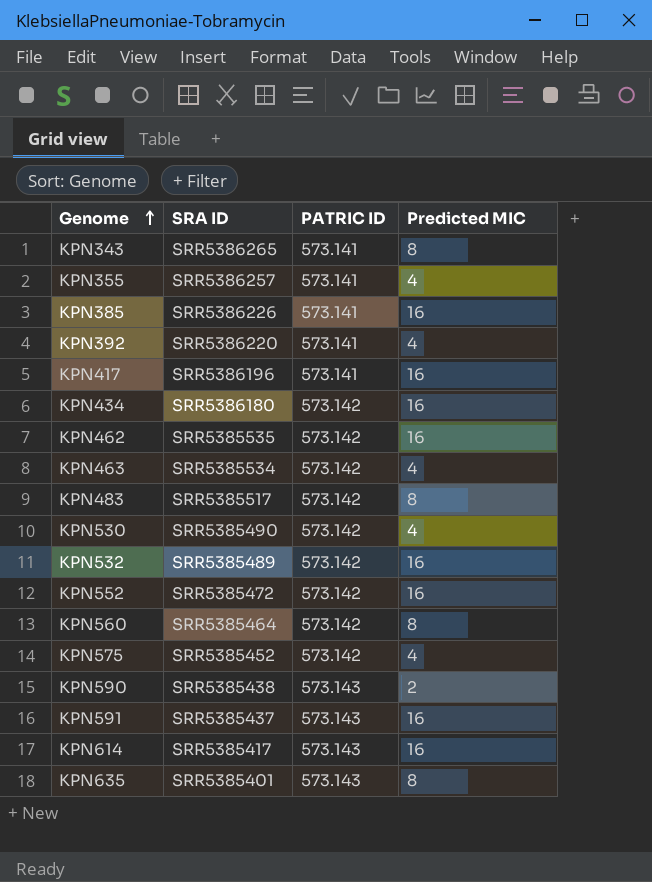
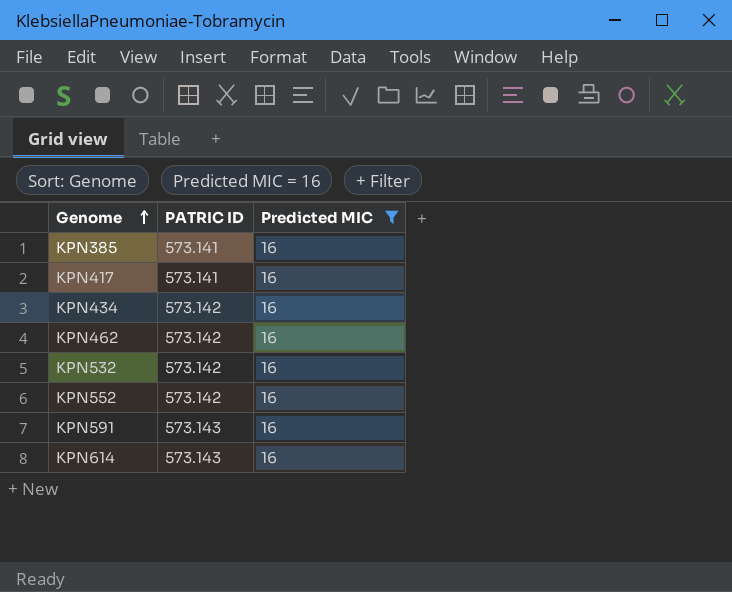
filter: none -> Predicted MIC = 16
column SRA ID | position: 2 -> none

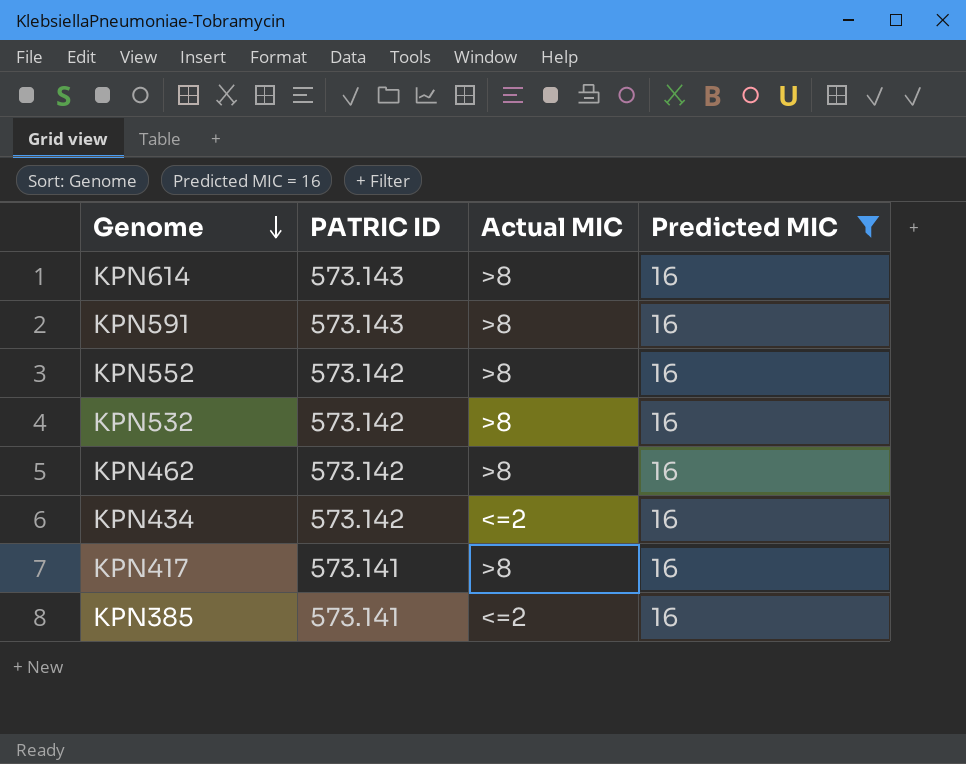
row order: Genome ascending -> Genome descending
column Actual MIC | position: none -> 3

